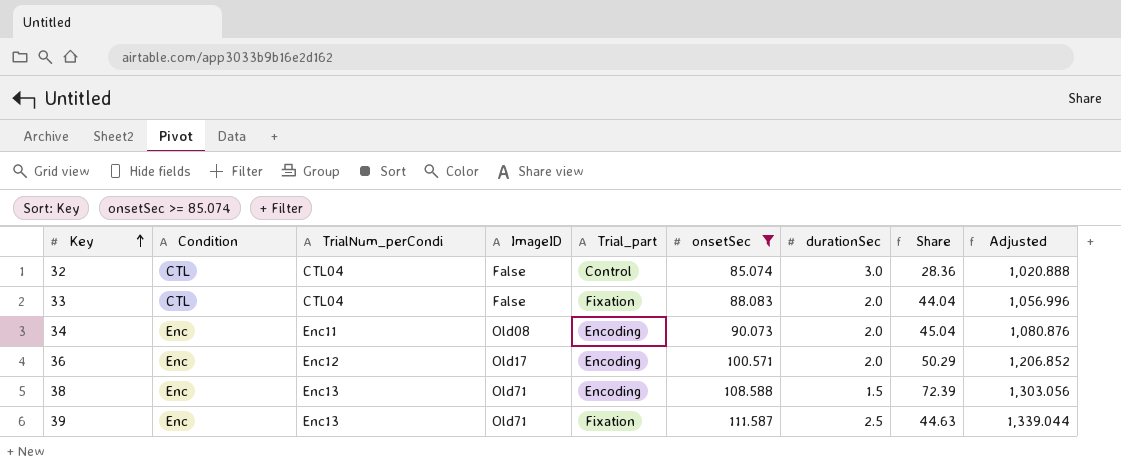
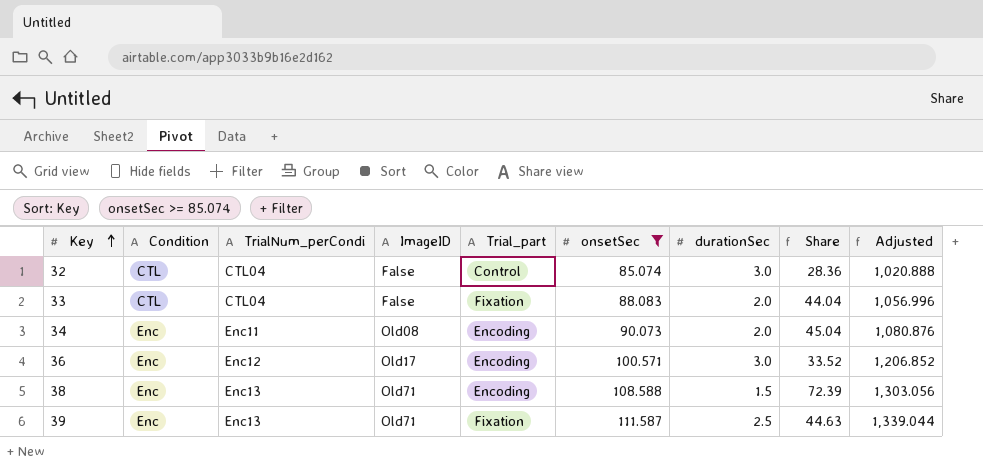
36 | durationSec: 2.0 -> 3.0
36 | Share: 50.29 -> 33.52

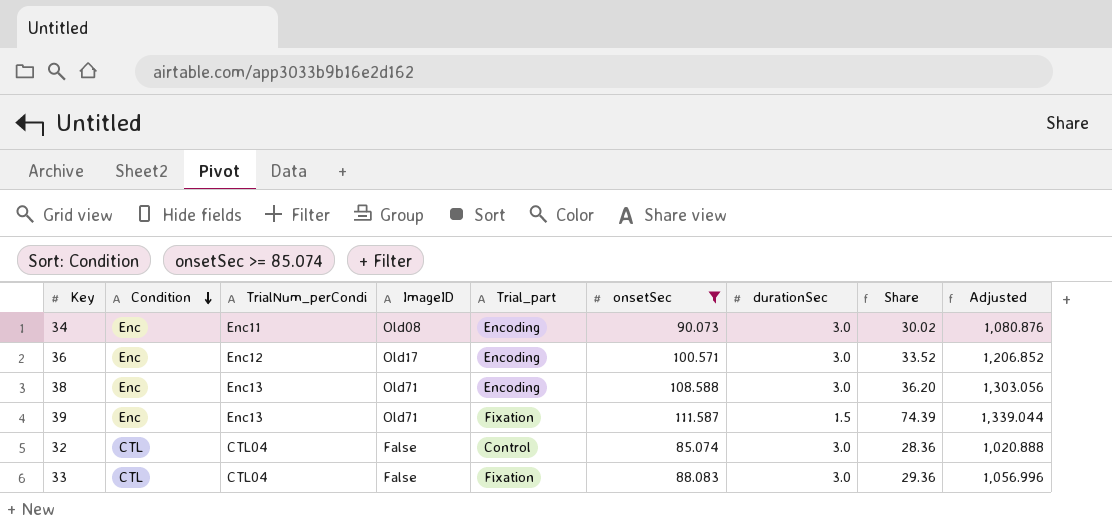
row order: Key ascending -> Condition descending
34 | durationSec: 2.0 -> 3.0
34 | Share: 45.04 -> 30.02
38 | durationSec: 1.5 -> 3.0
38 | Share: 72.39 -> 36.20
39 | durationSec: 2.5 -> 1.5
39 | Share: 44.63 -> 74.39
33 | durationSec: 2.0 -> 3.0
33 | Share: 44.04 -> 29.36

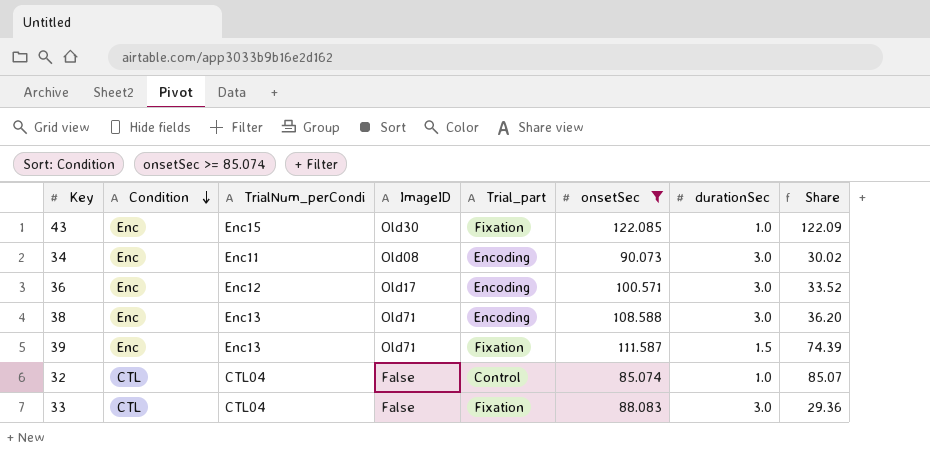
column Adjusted | formula: [onsetSec] * 12 -> none
row 43: none -> Enc | Enc15 | Old30 | Fixation | 122.085 | 1.0 | 122.09
32 | durationSec: 3.0 -> 1.0
32 | Share: 28.36 -> 85.07

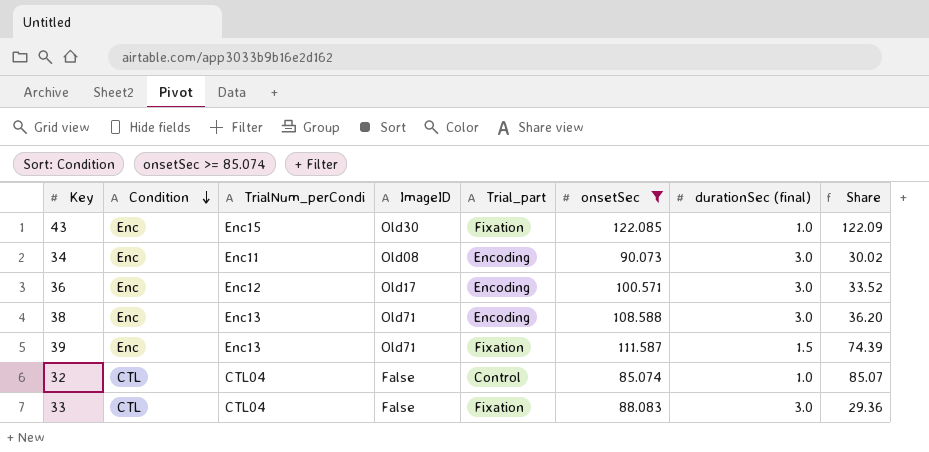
column name: durationSec -> durationSec (final)

